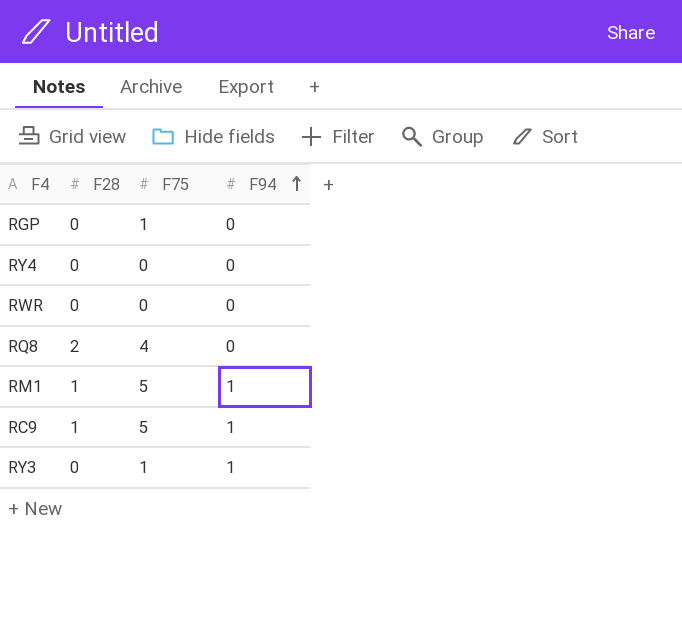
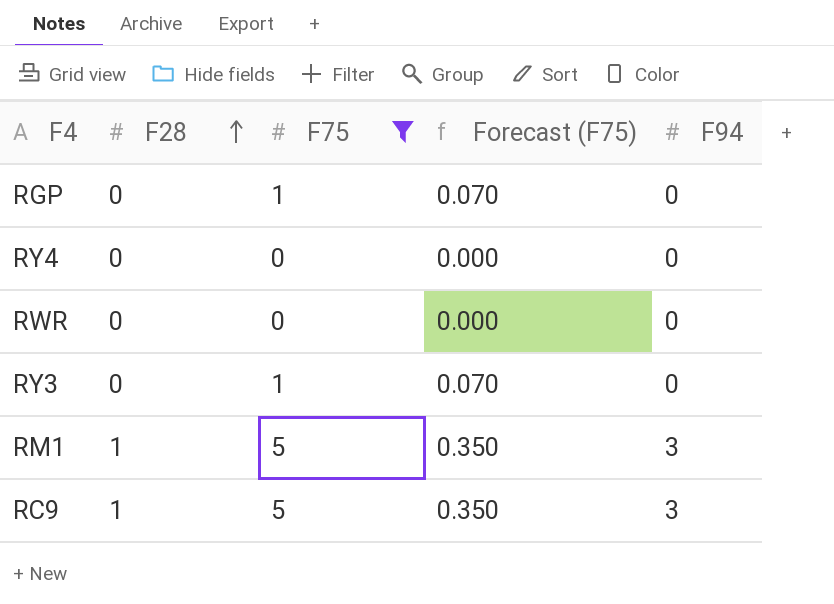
filter: none -> F75 != 4
row order: F94 ascending -> F28 ascending
column Forecast (F75) | formula: none -> [F75] * 0.07
RY3 | F94: 1 -> 0
RM1 | F94: 1 -> 3
RC9 | F94: 1 -> 3

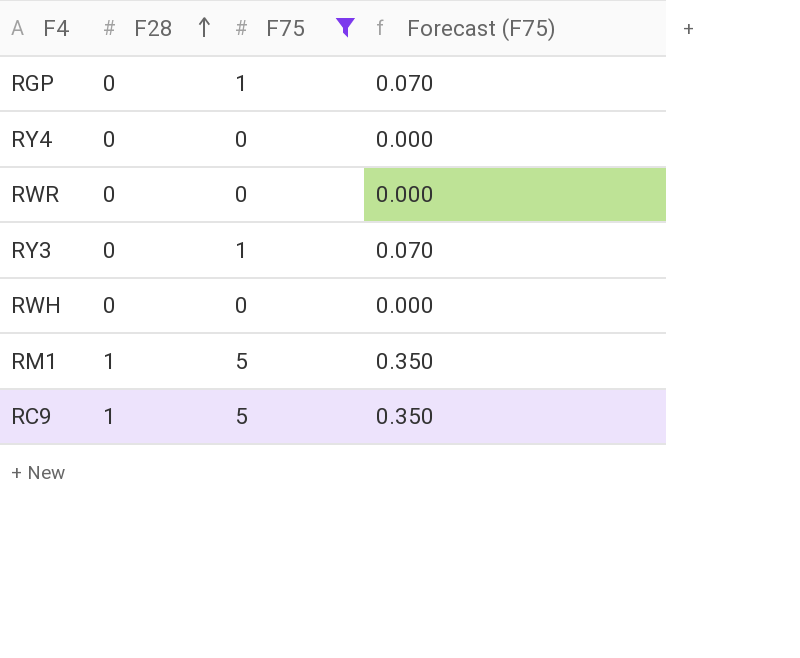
column F94 | position: 5 -> none
row RWH: none -> 0 | 0 | 0.000

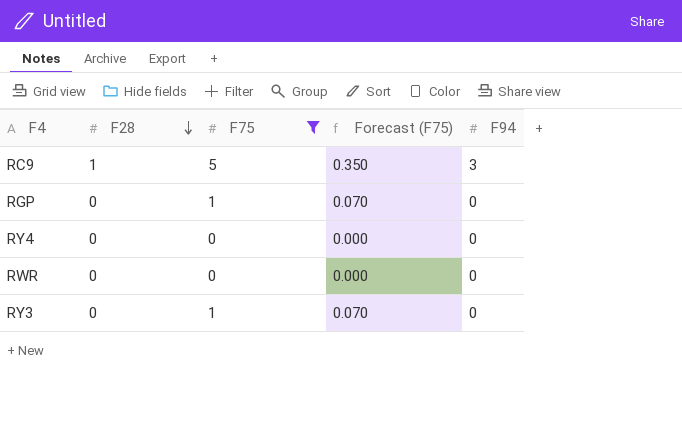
row order: F28 ascending -> F28 descending
column F94 | position: none -> 5
row RWH: 0 | 0 | 0.000 -> none
row RM1: 1 | 5 | 0.350 -> none

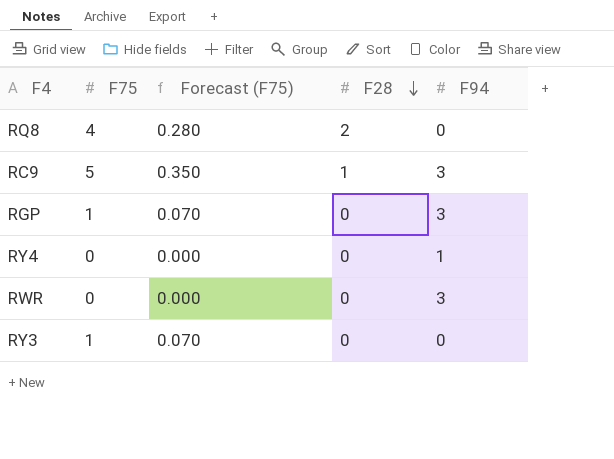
filter: F75 != 4 -> none
column F28 | position: 2 -> 4
RGP | F94: 0 -> 3
RY4 | F94: 0 -> 1
RWR | F94: 0 -> 3

